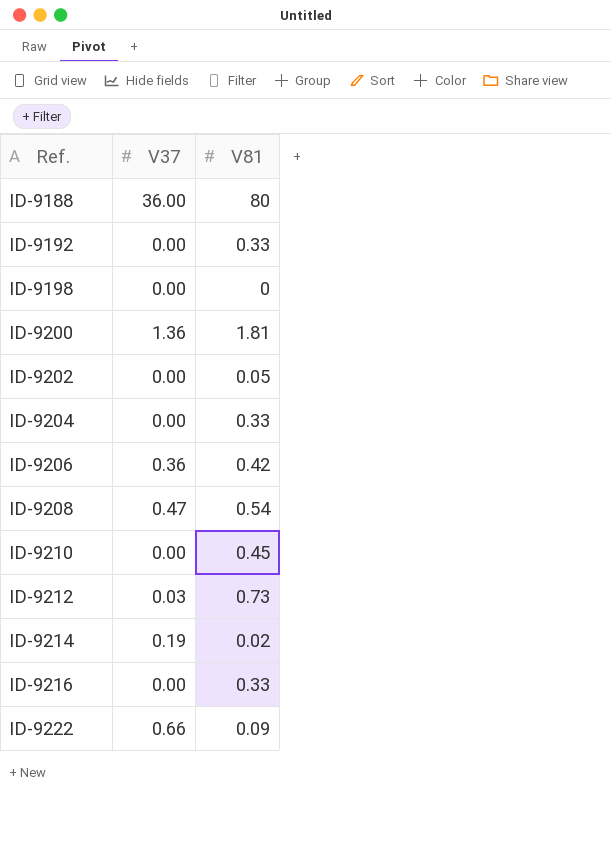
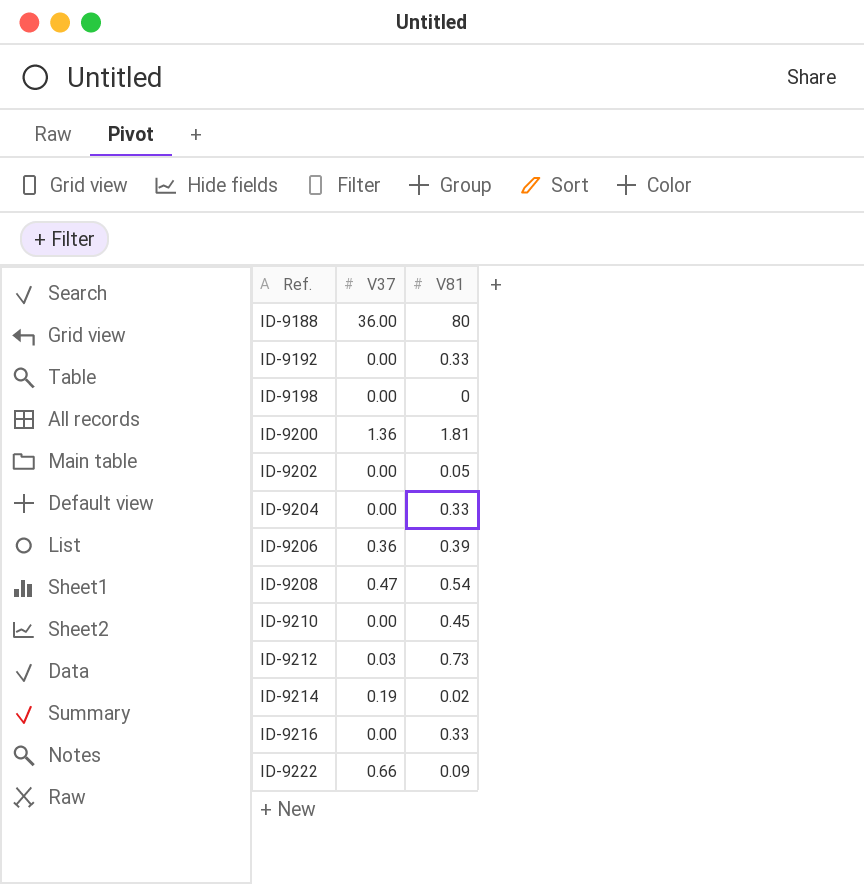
ID-9206 | V81: 0.42 -> 0.39

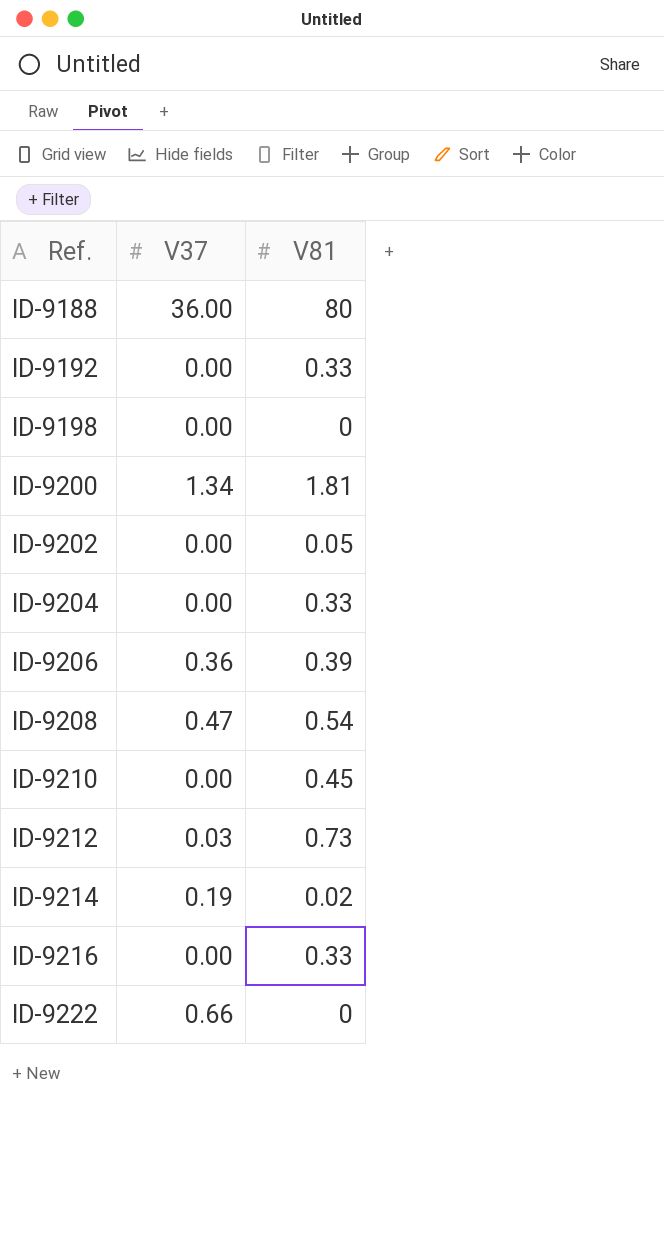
ID-9200 | V37: 1.36 -> 1.34
ID-9222 | V81: 0.09 -> 0

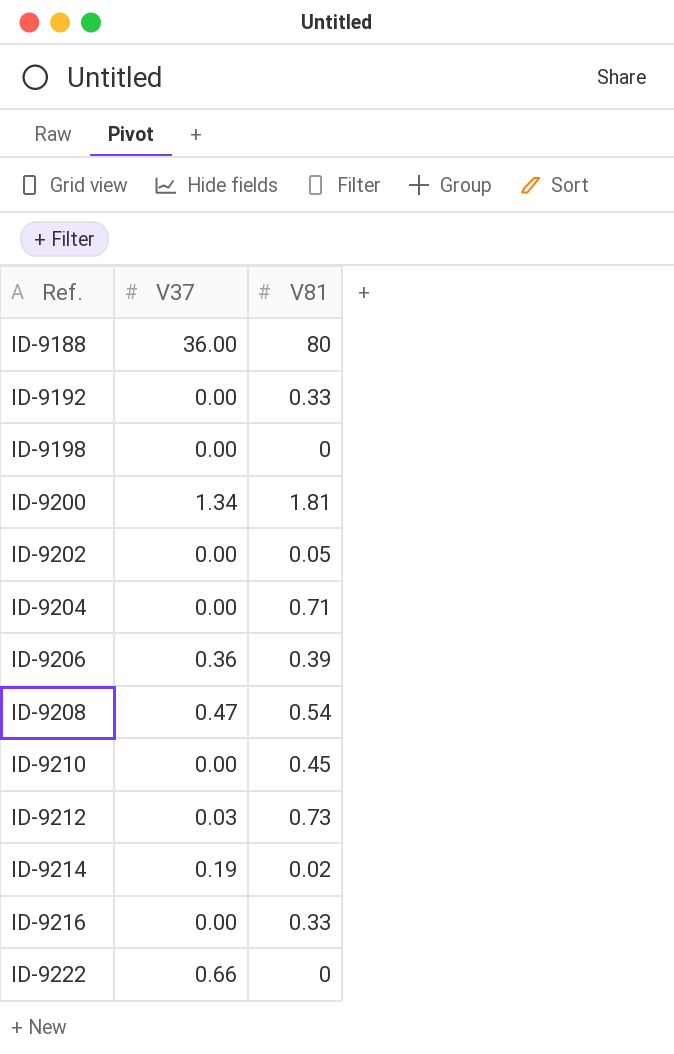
ID-9204 | V81: 0.33 -> 0.71

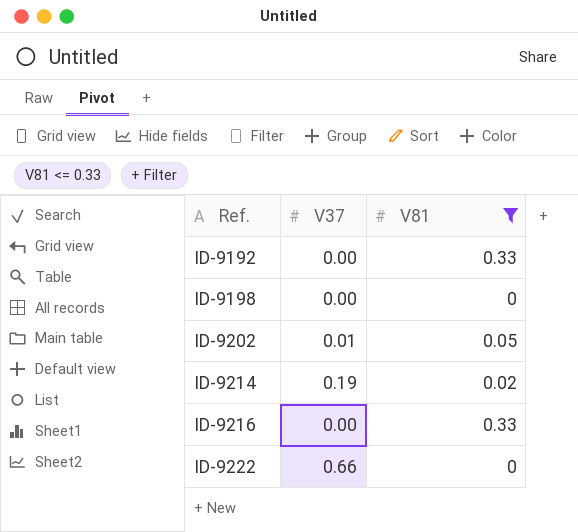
filter: none -> V81 <= 0.33
ID-9202 | V37: 0.00 -> 0.01

